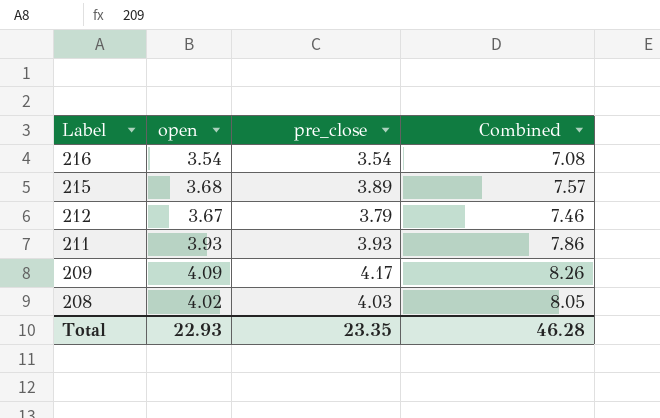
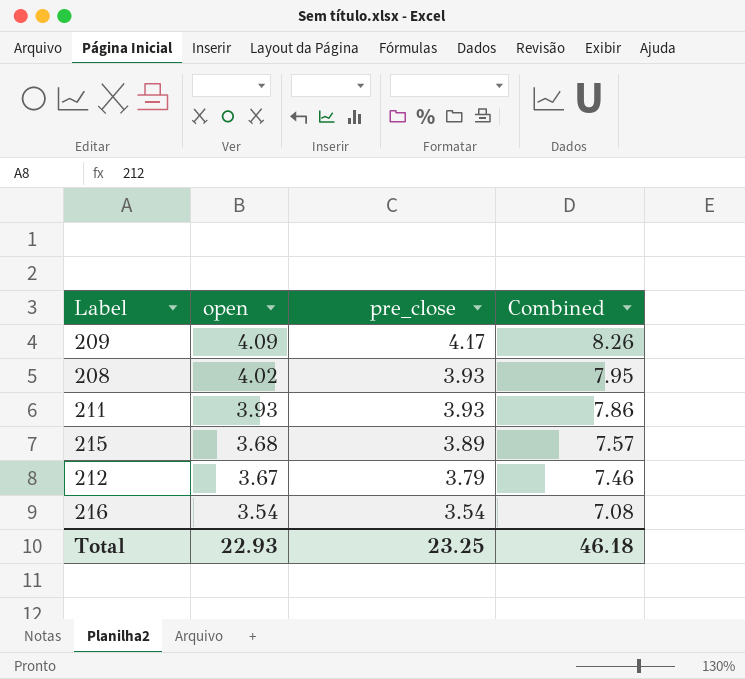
row order: Label descending -> open descending
208 | pre_close: 4.03 -> 3.93
208 | Combined: 8.05 -> 7.95
Total | pre_close: 23.35 -> 23.25
Total | Combined: 46.28 -> 46.18

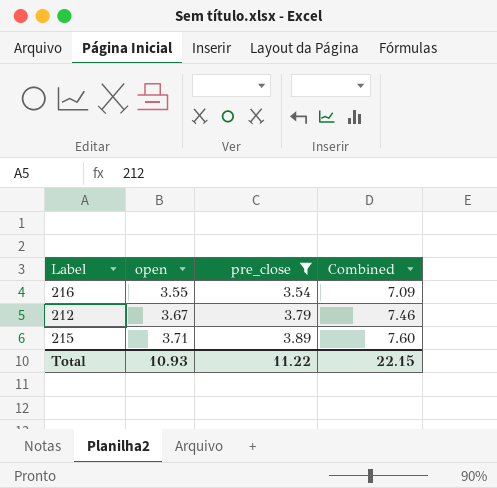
filter: none -> pre_close <= 3.89
row order: open descending -> open ascending
216 | open: 3.54 -> 3.55
216 | Combined: 7.08 -> 7.09
215 | open: 3.68 -> 3.71
215 | Combined: 7.57 -> 7.60
Total | open: 22.93 -> 10.93
Total | pre_close: 23.25 -> 11.22
Total | Combined: 46.18 -> 22.15

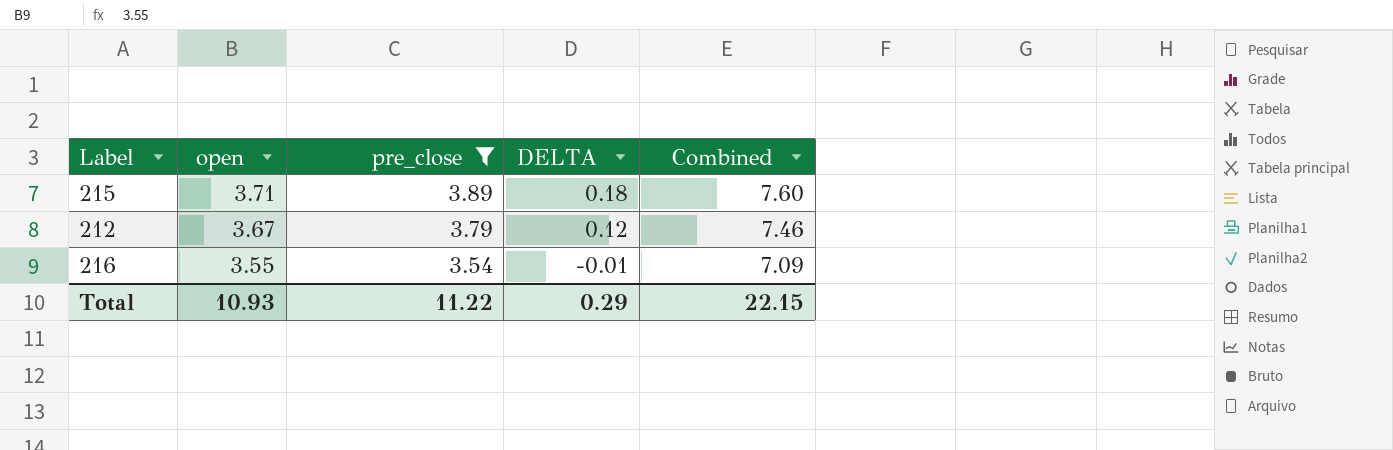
row order: open ascending -> open descending
column DELTA | formula: none -> [pre_close] - [open]

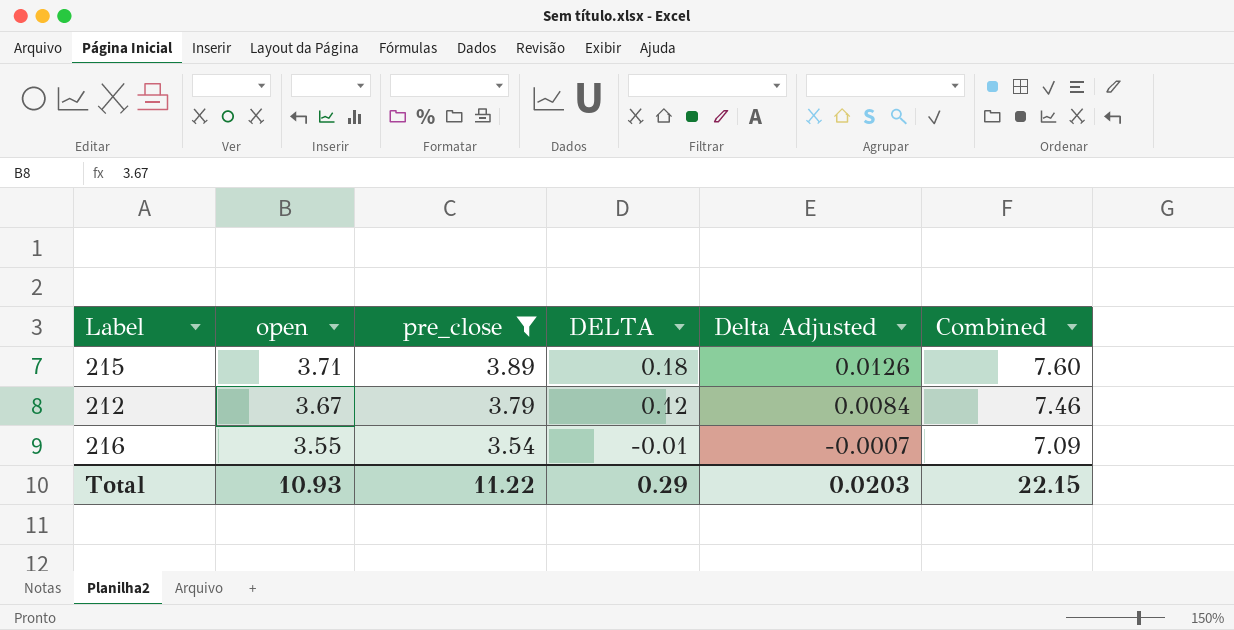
column Delta Adjusted | formula: none -> [DELTA] * 0.07

